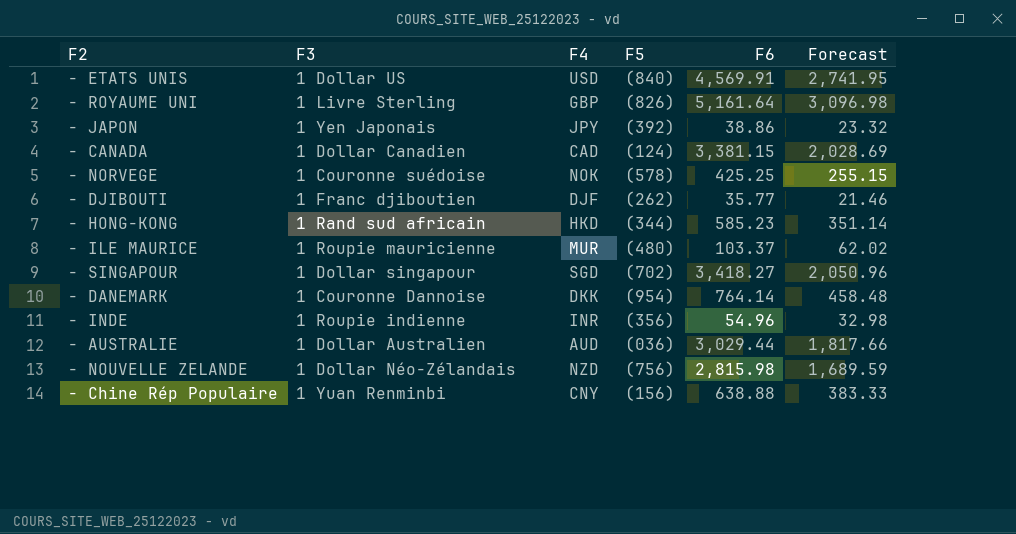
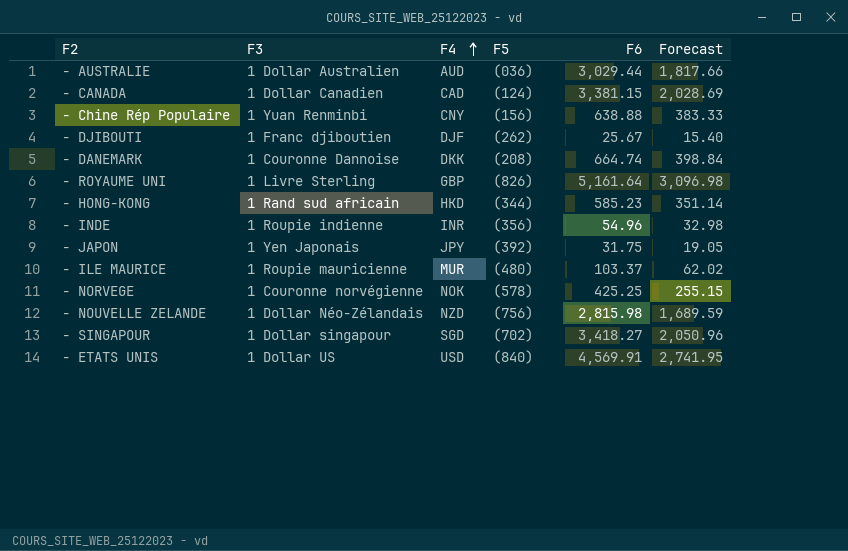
row order: none -> F4 ascending
- DJIBOUTI | F6: 35.77 -> 25.67
- DJIBOUTI | Forecast: 21.46 -> 15.40
- DANEMARK | F5: (954) -> (208)
- DANEMARK | F6: 764.14 -> 664.74
- DANEMARK | Forecast: 458.48 -> 398.84
- JAPON | F6: 38.86 -> 31.75
- JAPON | Forecast: 23.32 -> 19.05
- NORVEGE | F3: 1 Couronne suédoise -> 1 Couronne norvégienne

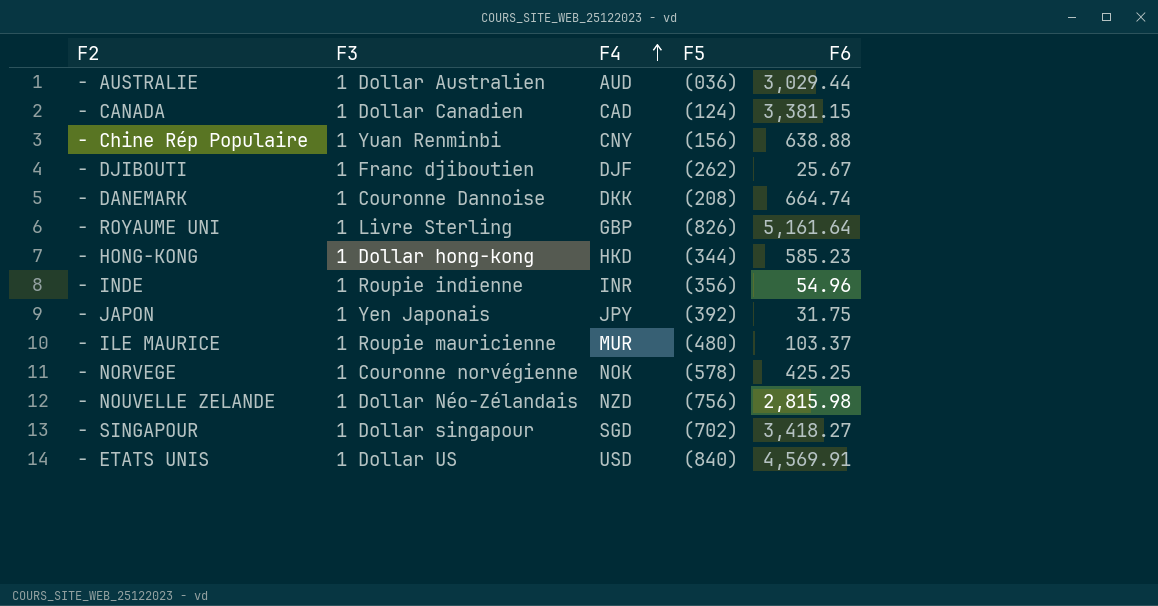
column Forecast | formula: [F6] * 0.6 -> none
- HONG-KONG | F3: 1 Rand sud africain -> 1 Dollar hong-kong

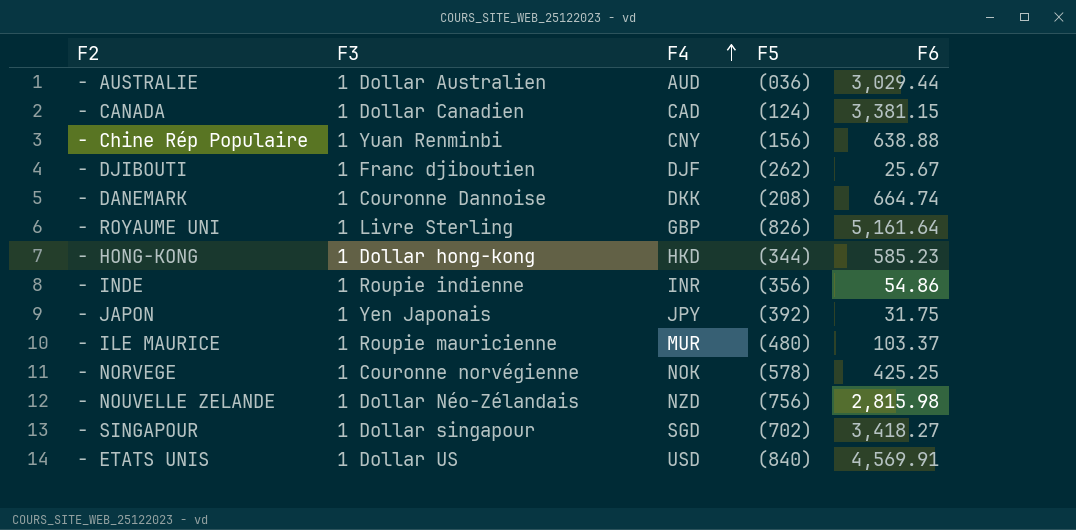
- INDE | F6: 54.96 -> 54.86

